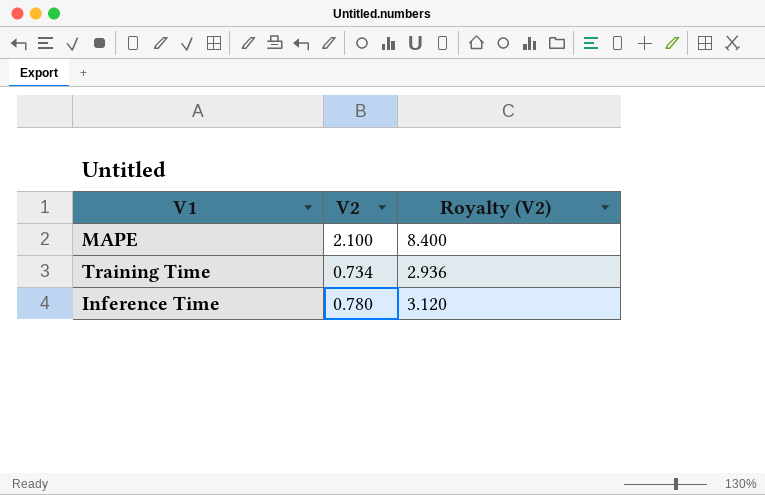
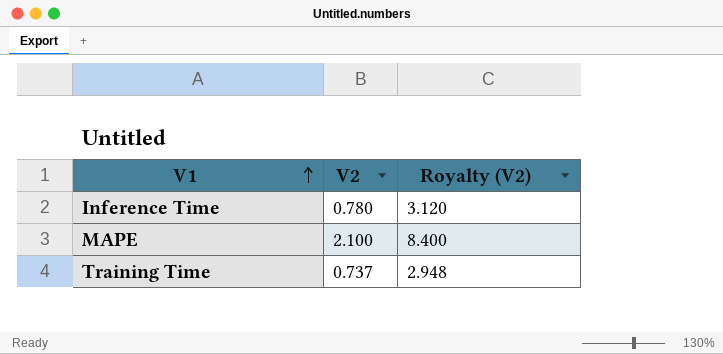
row order: none -> V1 ascending
Training Time | V2: 0.734 -> 0.737
Training Time | Royalty (V2): 2.936 -> 2.948

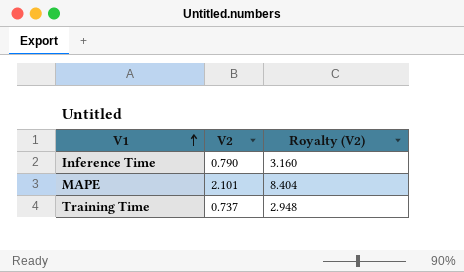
Inference Time | V2: 0.780 -> 0.790
Inference Time | Royalty (V2): 3.120 -> 3.160
MAPE | V2: 2.100 -> 2.101
MAPE | Royalty (V2): 8.400 -> 8.404

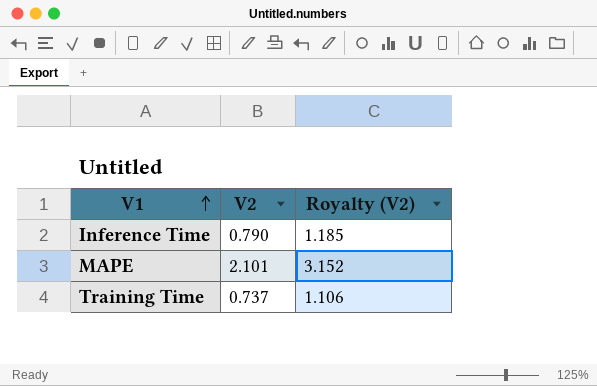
column Royalty (V2) | formula: [V2] * 4 -> [V2] * 1.5

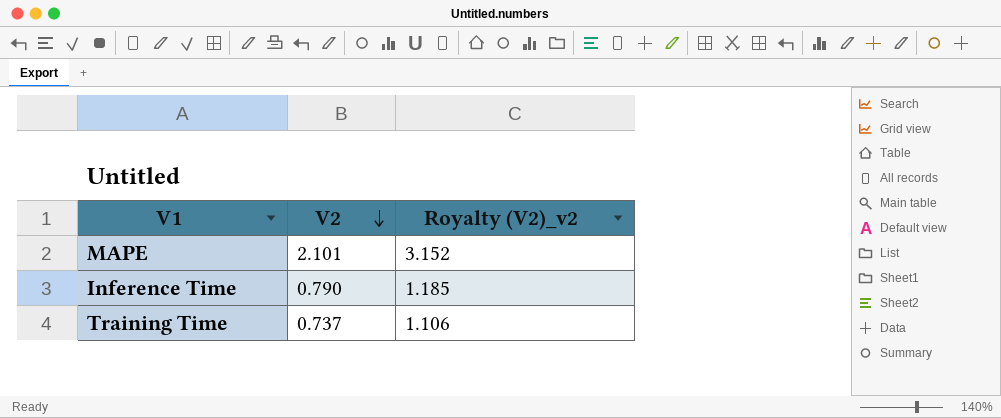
row order: V1 ascending -> V2 descending
column name: Royalty (V2) -> Royalty (V2)_v2

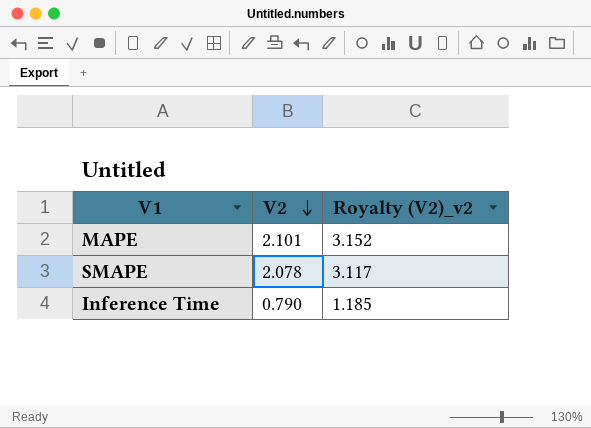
row Training Time: 0.737 | 1.106 -> none
row SMAPE: none -> 2.078 | 3.117

